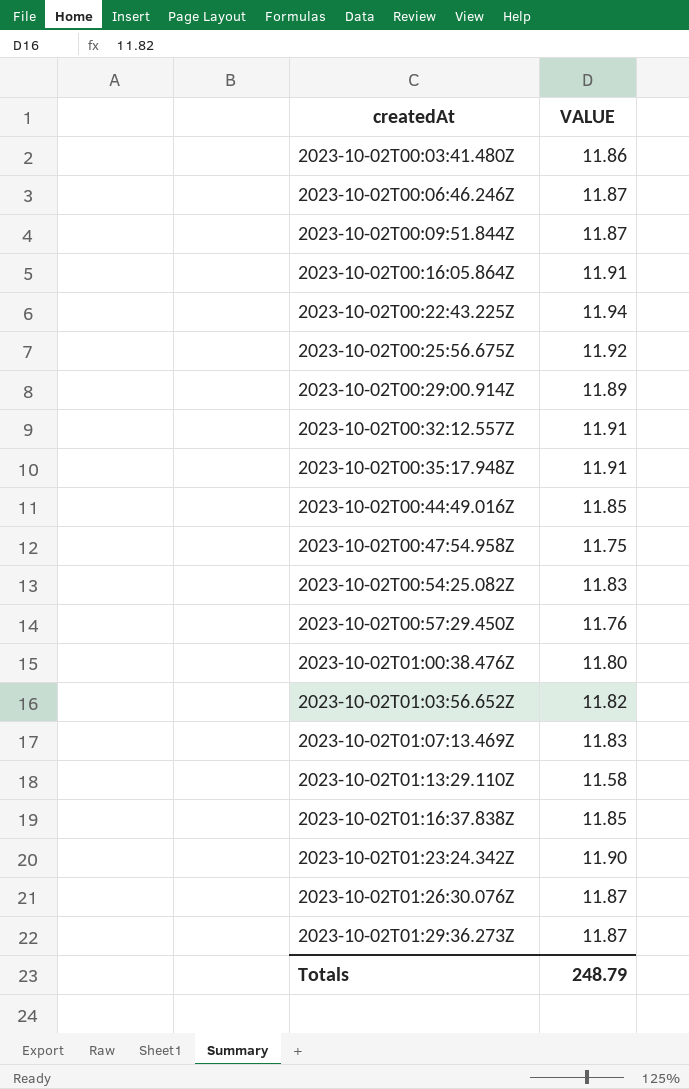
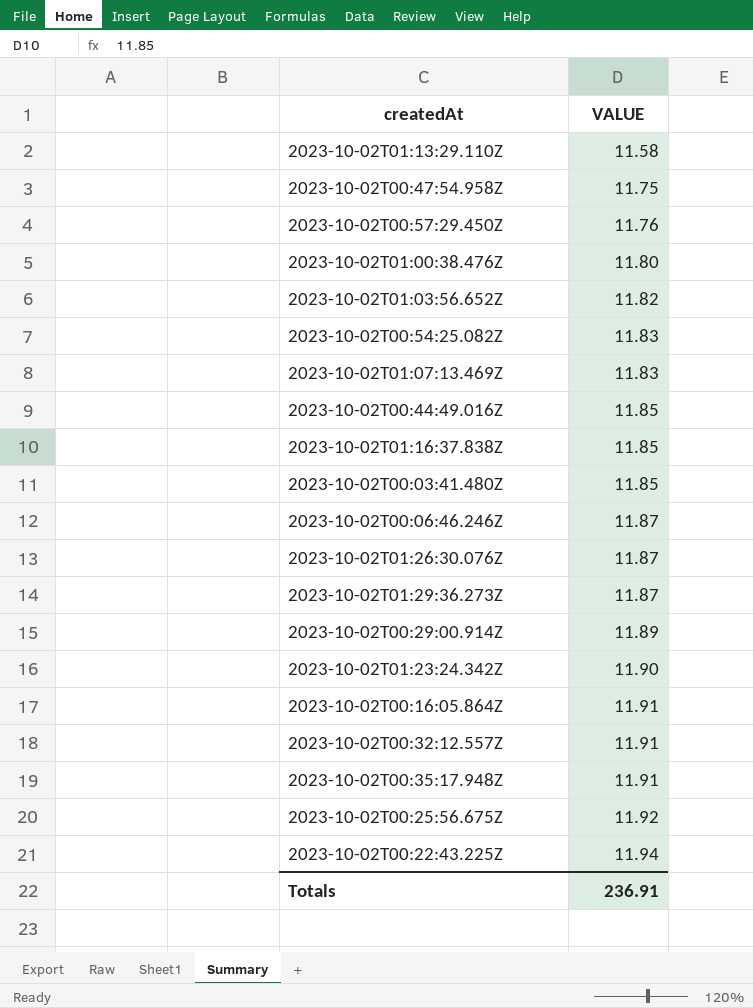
row order: createdAt ascending -> VALUE ascending
row 2023-10-02T00:09:51.844Z: 11.87 -> none
2023-10-02T00:03:41.480Z | VALUE: 11.86 -> 11.85
Totals | VALUE: 248.79 -> 236.91

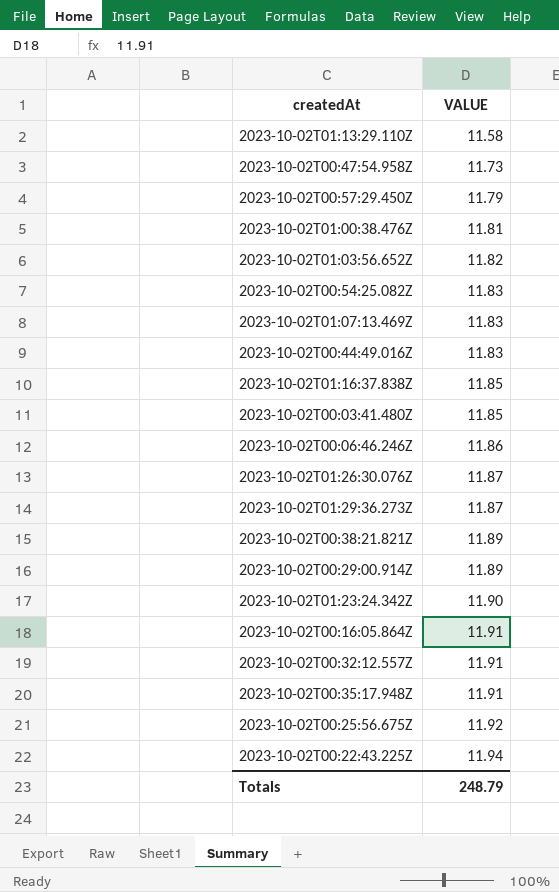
2023-10-02T00:47:54.958Z | VALUE: 11.75 -> 11.73
2023-10-02T00:57:29.450Z | VALUE: 11.76 -> 11.79
2023-10-02T01:00:38.476Z | VALUE: 11.80 -> 11.81
2023-10-02T00:44:49.016Z | VALUE: 11.85 -> 11.83
2023-10-02T00:06:46.246Z | VALUE: 11.87 -> 11.86
row 2023-10-02T00:38:21.821Z: none -> 11.89
Totals | VALUE: 236.91 -> 248.79

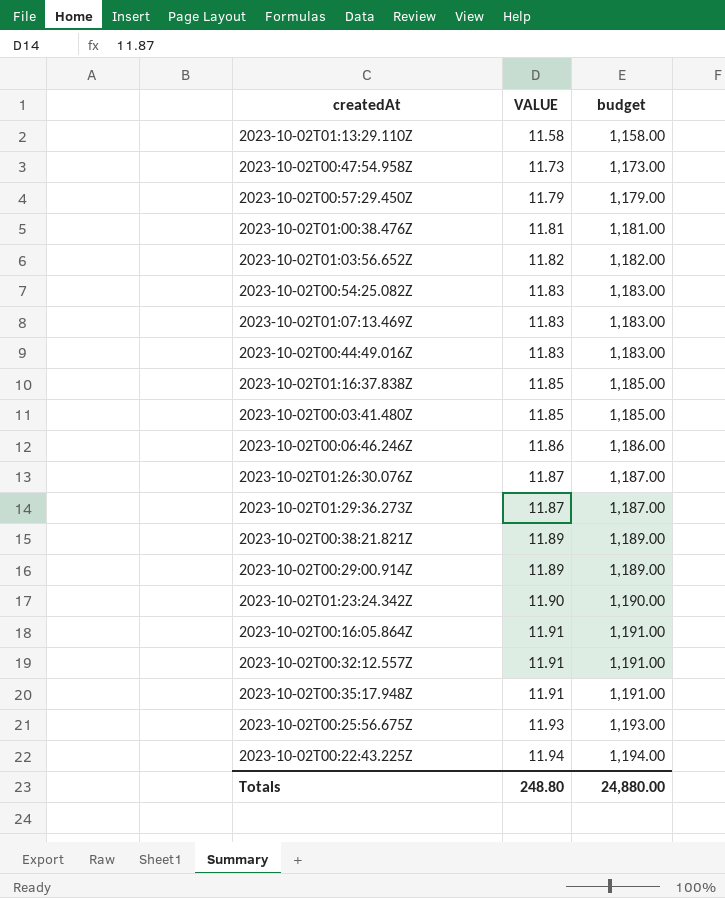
column budget | formula: none -> [VALUE] * 100
2023-10-02T00:25:56.675Z | VALUE: 11.92 -> 11.93
Totals | VALUE: 248.79 -> 248.80

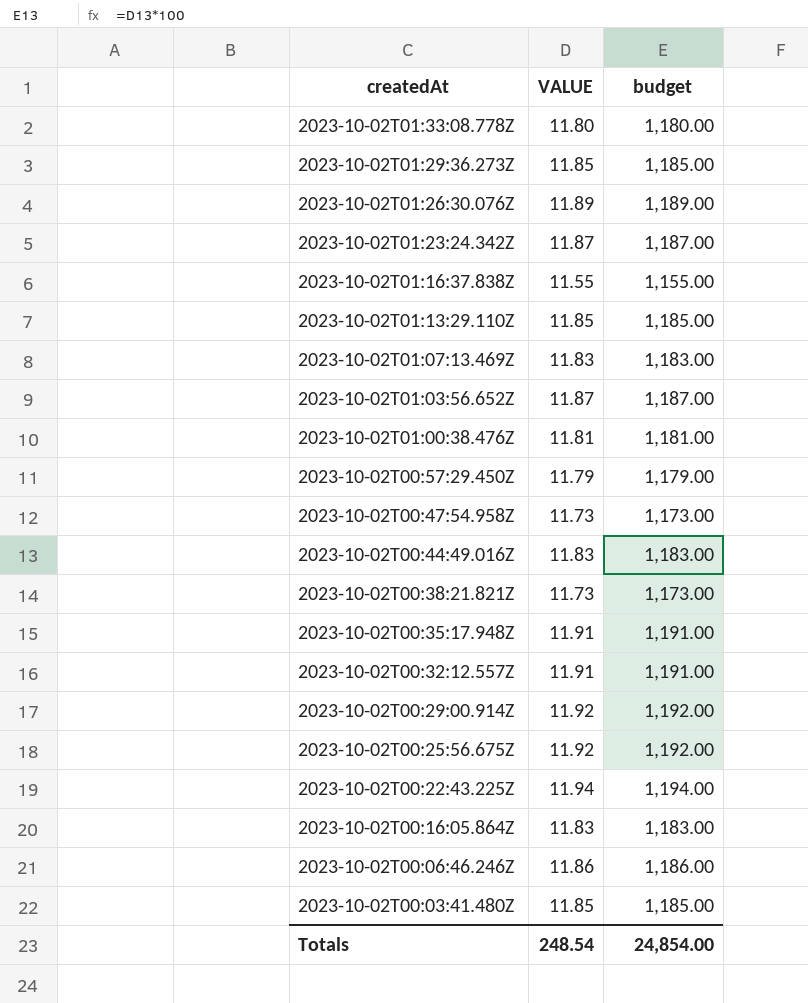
row order: VALUE ascending -> createdAt descending
row 2023-10-02T00:54:25.082Z: 11.83 | 1,183.00 -> none
row 2023-10-02T01:33:08.778Z: none -> 11.80 | 1,180.00
2023-10-02T01:29:36.273Z | VALUE: 11.87 -> 11.85
2023-10-02T01:29:36.273Z | budget: 1,187.00 -> 1,185.00
2023-10-02T01:26:30.076Z | VALUE: 11.87 -> 11.89
2023-10-02T01:26:30.076Z | budget: 1,187.00 -> 1,189.00
2023-10-02T01:23:24.342Z | VALUE: 11.90 -> 11.87
2023-10-02T01:23:24.342Z | budget: 1,190.00 -> 1,187.00
2023-10-02T01:16:37.838Z | VALUE: 11.85 -> 11.55
2023-10-02T01:16:37.838Z | budget: 1,185.00 -> 1,155.00
2023-10-02T01:13:29.110Z | VALUE: 11.58 -> 11.85
2023-10-02T01:13:29.110Z | budget: 1,158.00 -> 1,185.00
2023-10-02T01:03:56.652Z | VALUE: 11.82 -> 11.87
2023-10-02T01:03:56.652Z | budget: 1,182.00 -> 1,187.00
2023-10-02T00:38:21.821Z | VALUE: 11.89 -> 11.73
2023-10-02T00:38:21.821Z | budget: 1,189.00 -> 1,173.00
2023-10-02T00:29:00.914Z | VALUE: 11.89 -> 11.92
2023-10-02T00:29:00.914Z | budget: 1,189.00 -> 1,192.00
2023-10-02T00:25:56.675Z | VALUE: 11.93 -> 11.92
2023-10-02T00:25:56.675Z | budget: 1,193.00 -> 1,192.00
2023-10-02T00:16:05.864Z | VALUE: 11.91 -> 11.83
2023-10-02T00:16:05.864Z | budget: 1,191.00 -> 1,183.00
Totals | VALUE: 248.80 -> 248.54
Totals | budget: 24,880.00 -> 24,854.00

